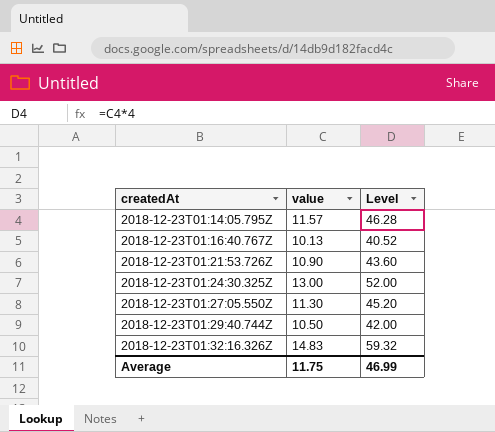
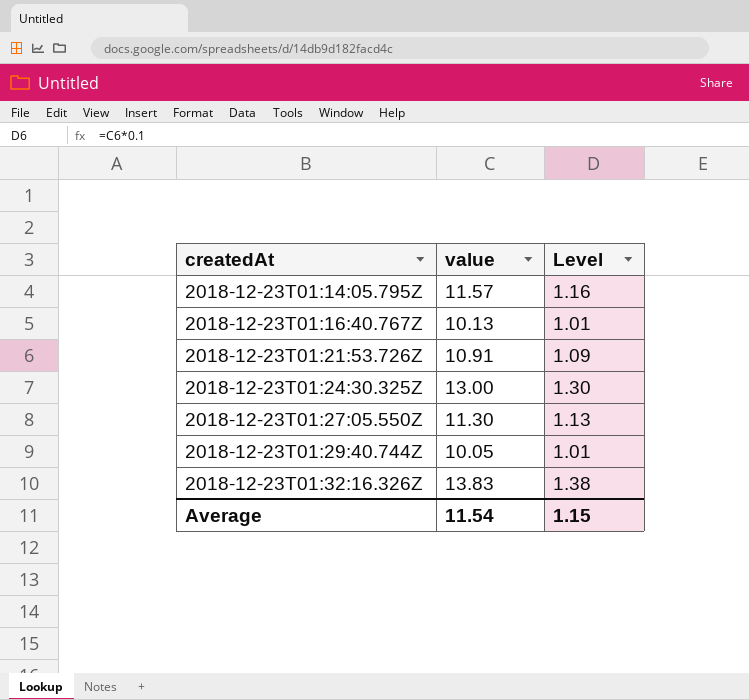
column Level | formula: [value] * 4 -> [value] * 0.1
2018-12-23T01:21:53.726Z | value: 10.90 -> 10.91
2018-12-23T01:29:40.744Z | value: 10.50 -> 10.05
2018-12-23T01:32:16.326Z | value: 14.83 -> 13.83
Average | value: 11.75 -> 11.54
Average | Level: 46.99 -> 1.15

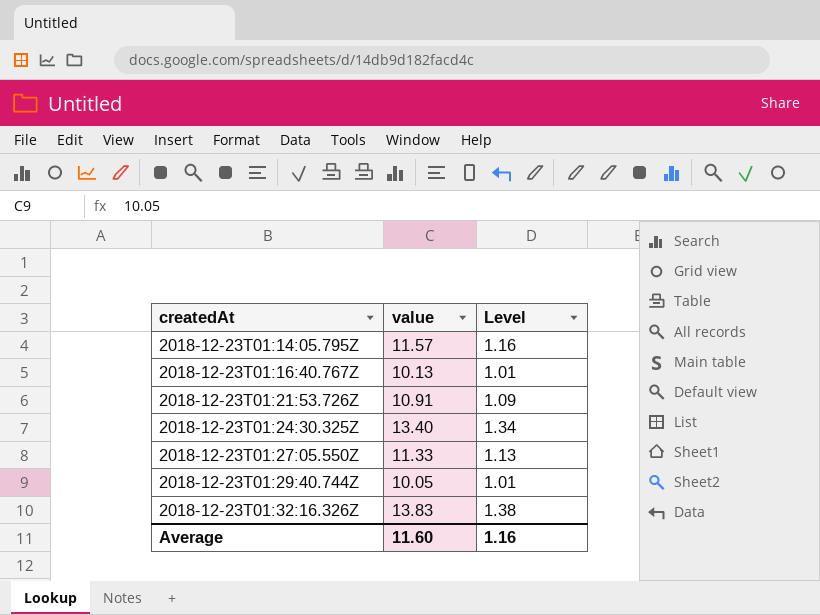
2018-12-23T01:24:30.325Z | value: 13.00 -> 13.40
2018-12-23T01:24:30.325Z | Level: 1.30 -> 1.34
2018-12-23T01:27:05.550Z | value: 11.30 -> 11.33
Average | value: 11.54 -> 11.60
Average | Level: 1.15 -> 1.16

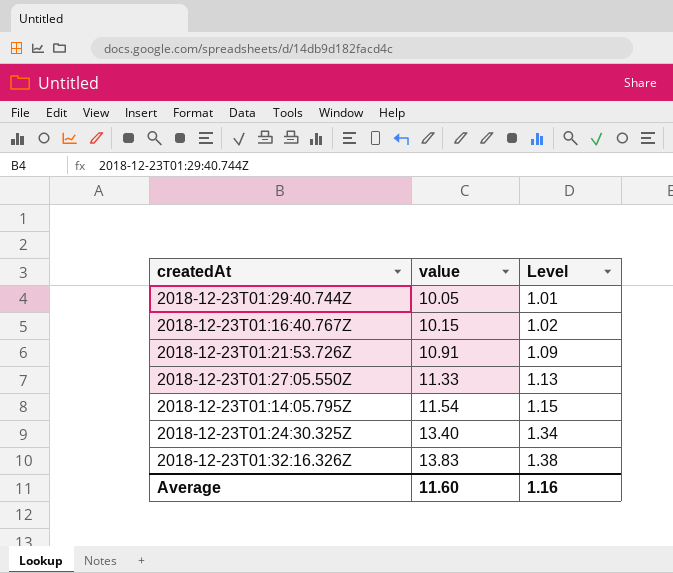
row order: createdAt ascending -> value ascending
2018-12-23T01:16:40.767Z | value: 10.13 -> 10.15
2018-12-23T01:16:40.767Z | Level: 1.01 -> 1.02
2018-12-23T01:14:05.795Z | value: 11.57 -> 11.54
2018-12-23T01:14:05.795Z | Level: 1.16 -> 1.15

